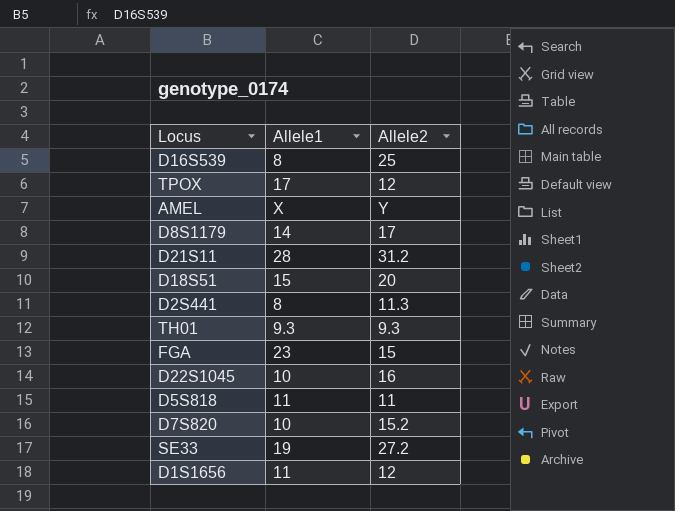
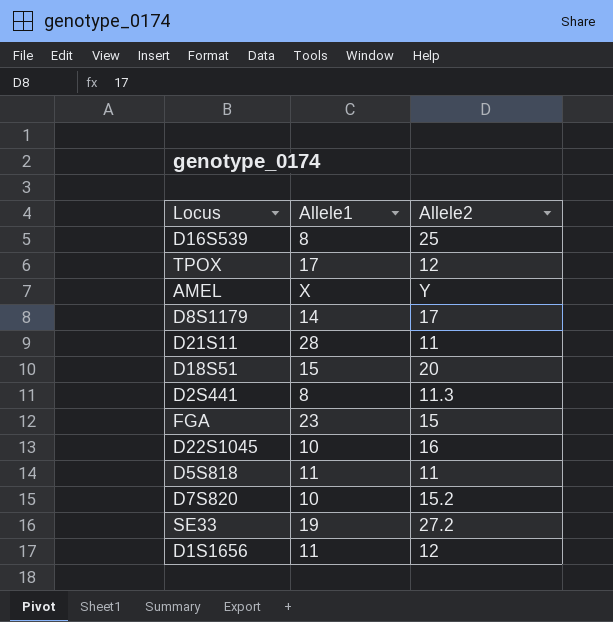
row TH01: 9.3 | 9.3 -> none
D21S11 | Allele2: 31.2 -> 11

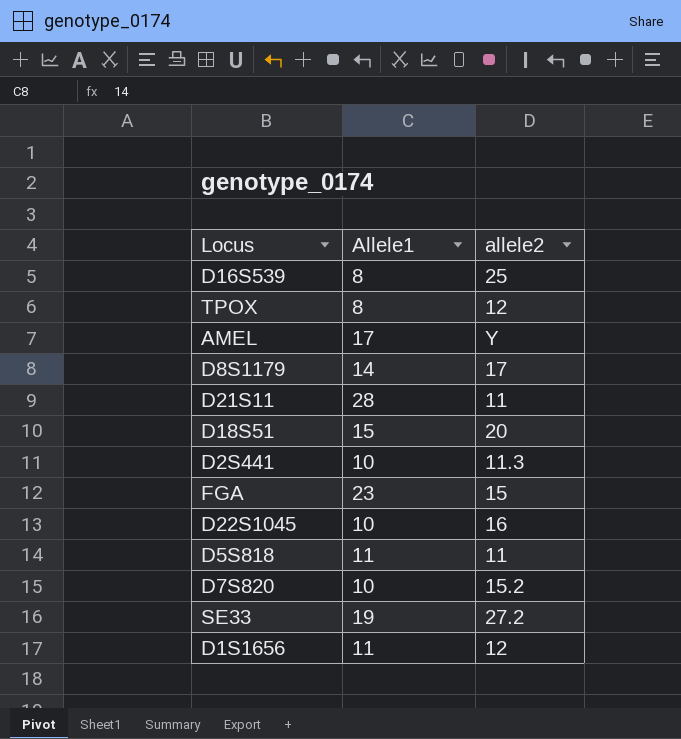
column name: Allele2 -> allele2
TPOX | Allele1: 17 -> 8
AMEL | Allele1: X -> 17
D2S441 | Allele1: 8 -> 10

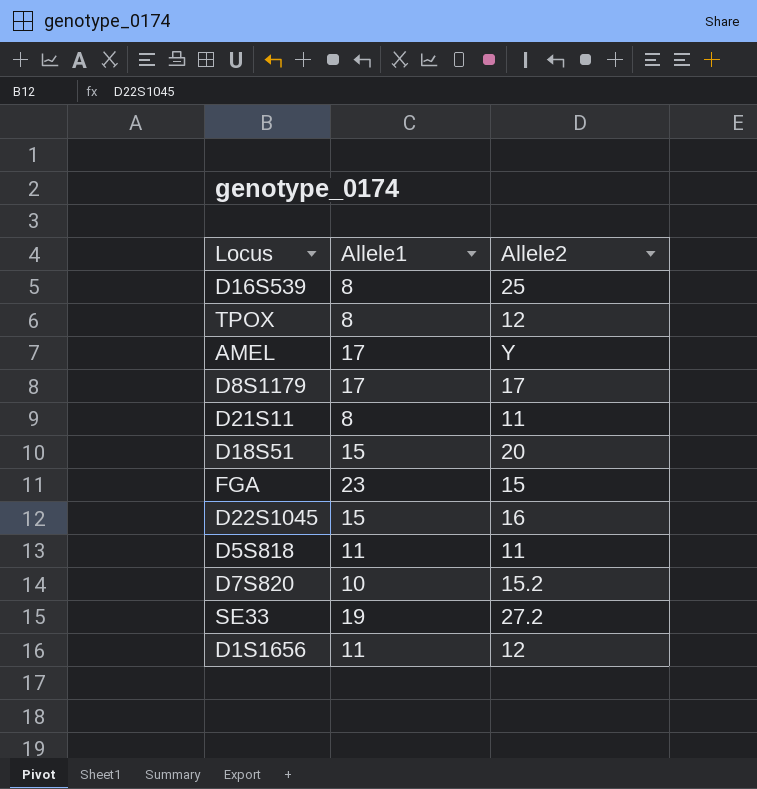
column name: allele2 -> Allele2
row D2S441: 10 | 11.3 -> none
D8S1179 | Allele1: 14 -> 17
D21S11 | Allele1: 28 -> 8
D22S1045 | Allele1: 10 -> 15

